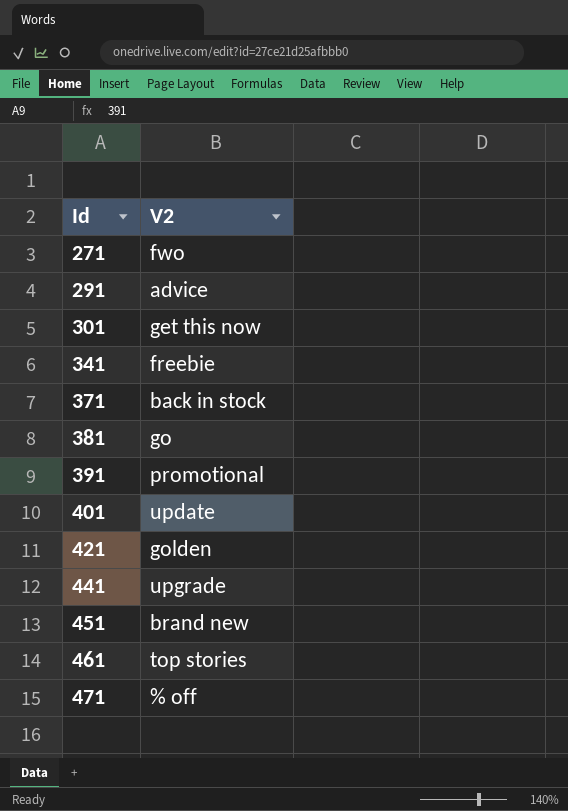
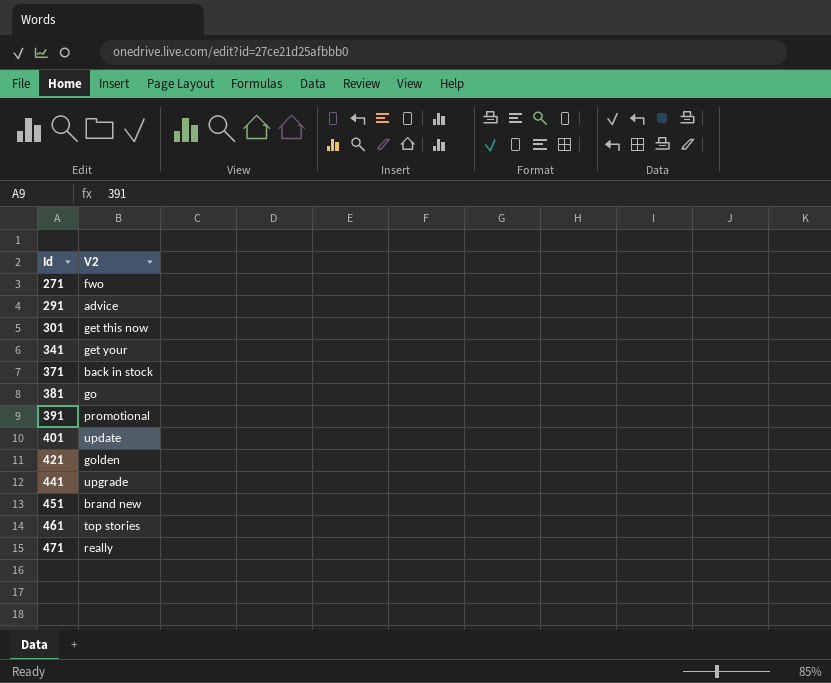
341 | V2: freebie -> get your
471 | V2: % off -> really

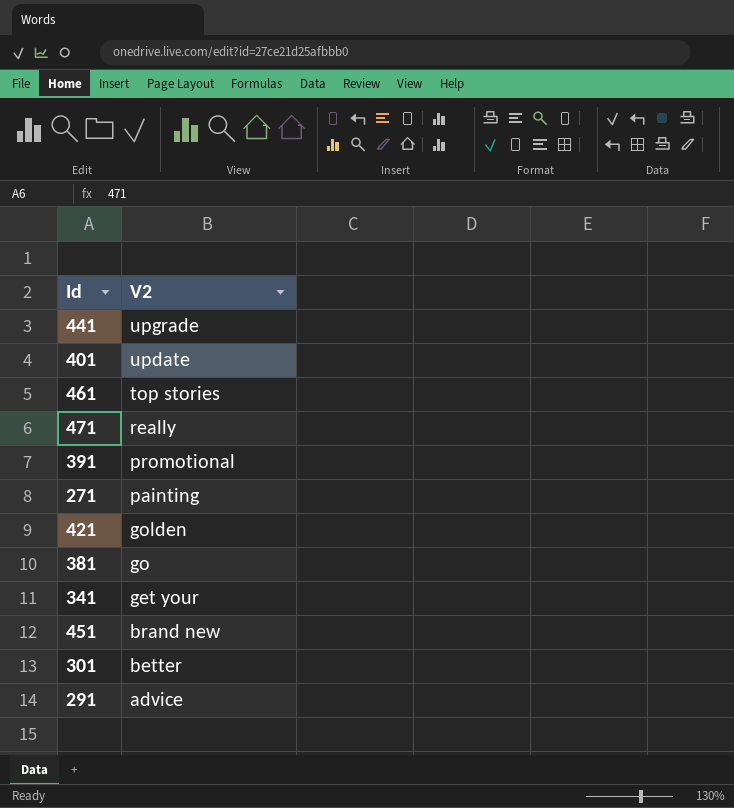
row order: Id ascending -> V2 descending
row 371: back in stock -> none
271 | V2: fwo -> painting
301 | V2: get this now -> better

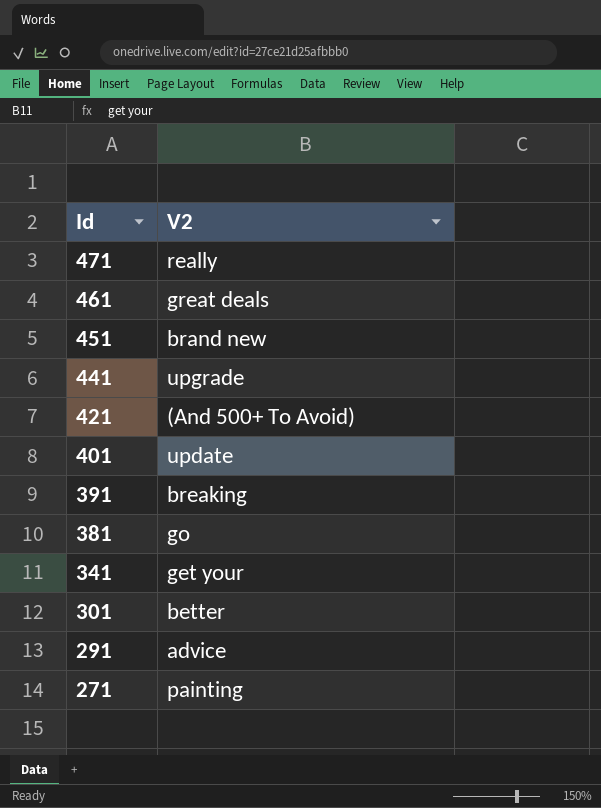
row order: V2 descending -> Id descending
461 | V2: top stories -> great deals
421 | V2: golden -> (And 500+ To Avoid)
391 | V2: promotional -> breaking

